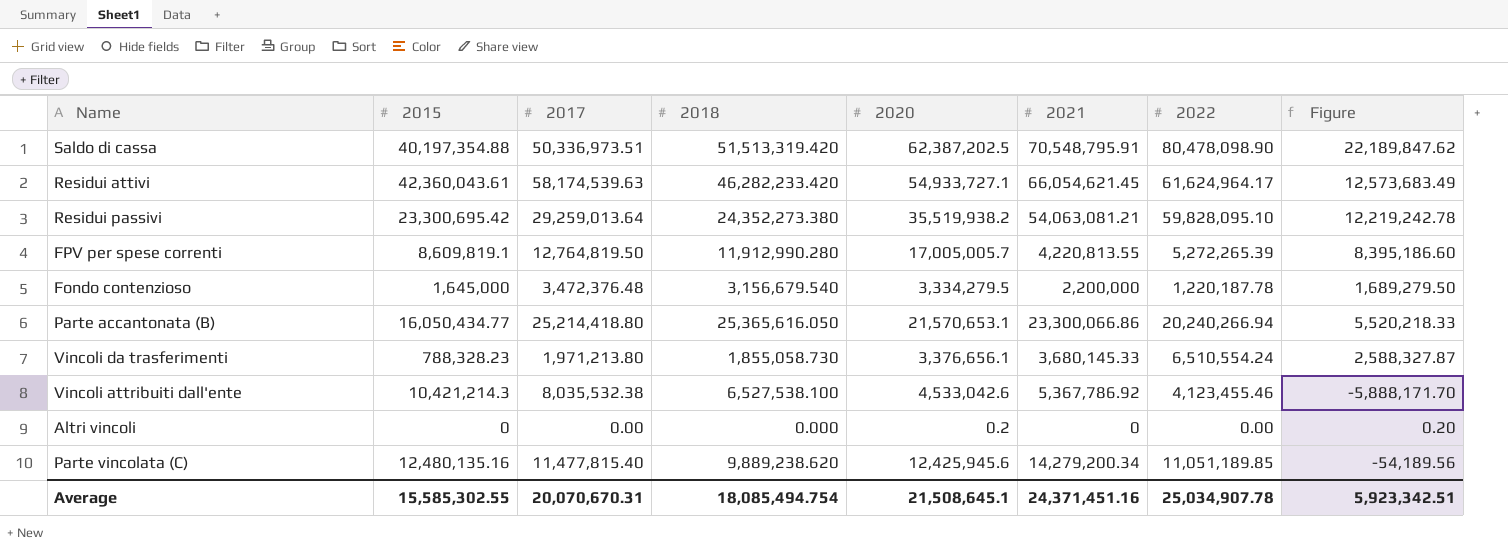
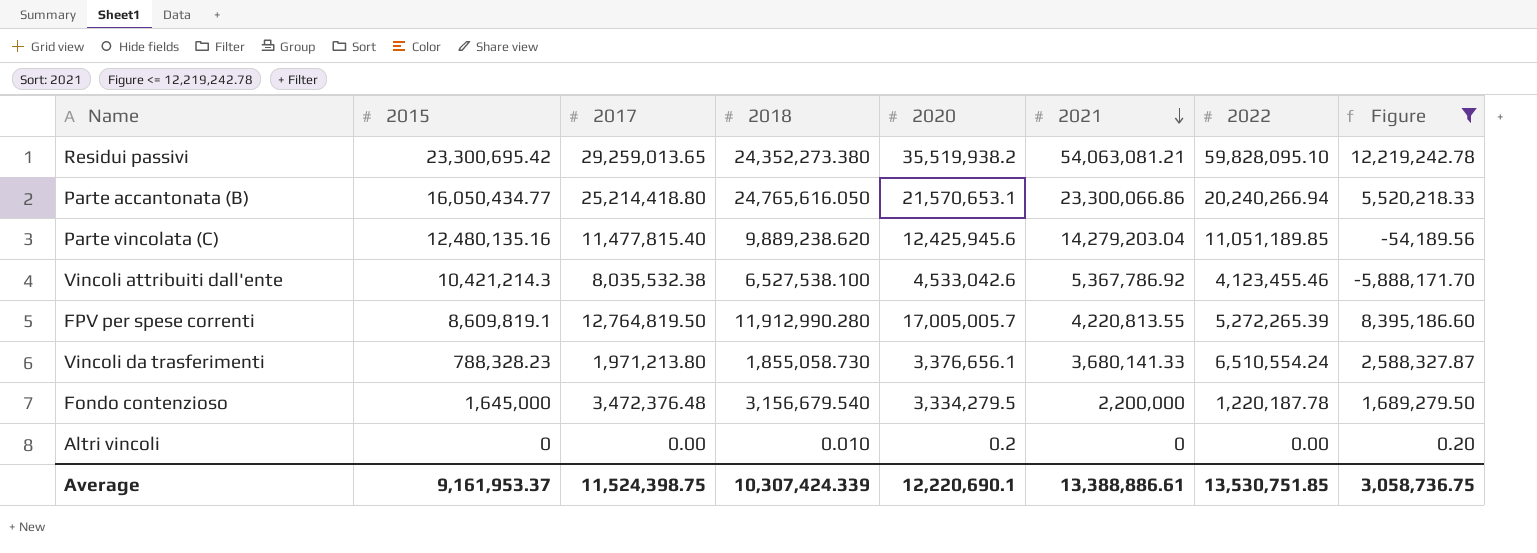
filter: none -> Figure <= 12,219,242.78
row order: none -> 2021 descending
Residui passivi | 2017: 29,259,013.64 -> 29,259,013.65
Parte accantonata (B) | 2018: 25,365,616.050 -> 24,765,616.050
Parte vincolata (C) | 2021: 14,279,200.34 -> 14,279,203.04
Vincoli da trasferimenti | 2021: 3,680,145.33 -> 3,680,141.33
Altri vincoli | 2018: 0.000 -> 0.010
Average | 2015: 15,585,302.55 -> 9,161,953.37
Average | 2017: 20,070,670.31 -> 11,524,398.75
Average | 2018: 18,085,494.754 -> 10,307,424.339
Average | 2020: 21,508,645.1 -> 12,220,690.1
Average | 2021: 24,371,451.16 -> 13,388,886.61
Average | 2022: 25,034,907.78 -> 13,530,751.85
Average | Figure: 5,923,342.51 -> 3,058,736.75

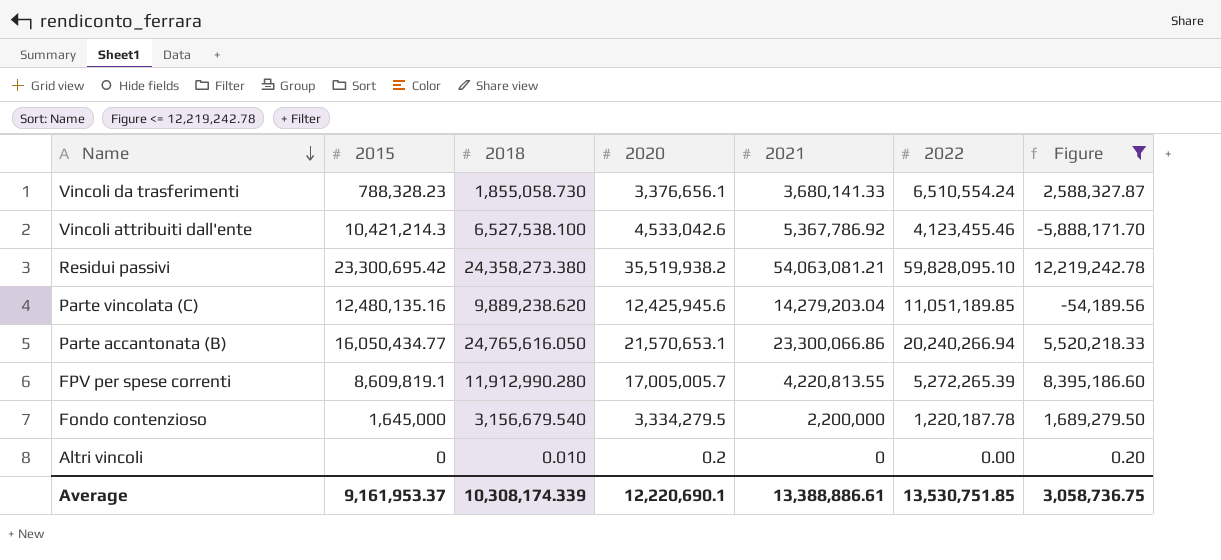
row order: 2021 descending -> Name descending
column 2017 | position: 3 -> none
Residui passivi | 2018: 24,352,273.380 -> 24,358,273.380
Average | 2018: 10,307,424.339 -> 10,308,174.339

